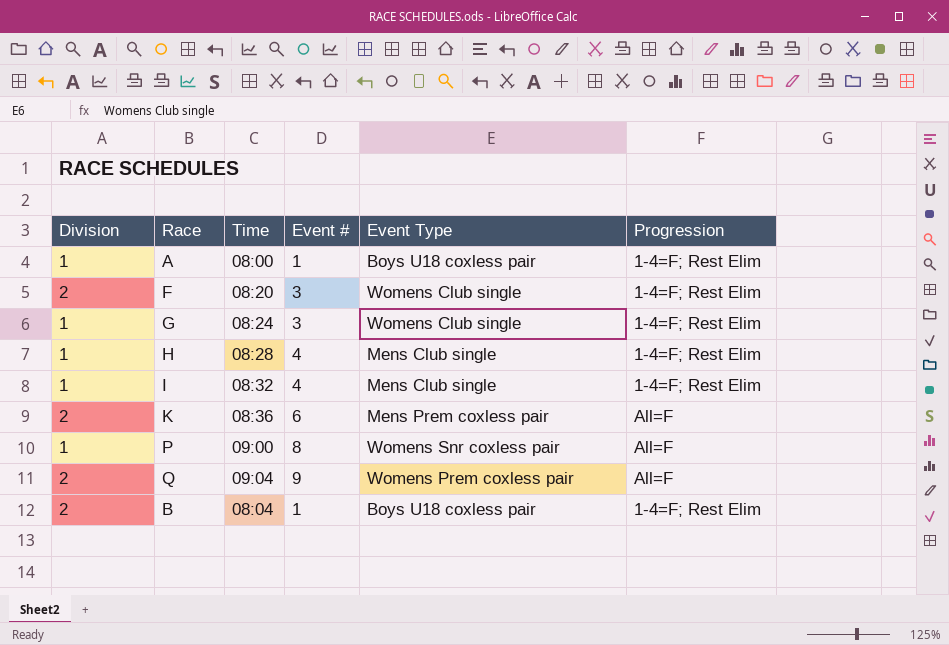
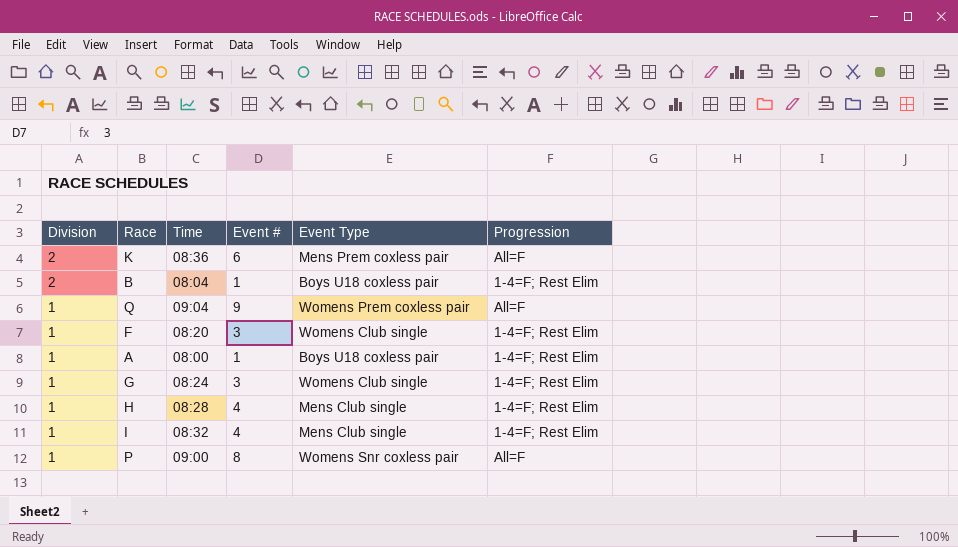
row order: none -> Division descending
Q | Division: 2 -> 1
F | Division: 2 -> 1

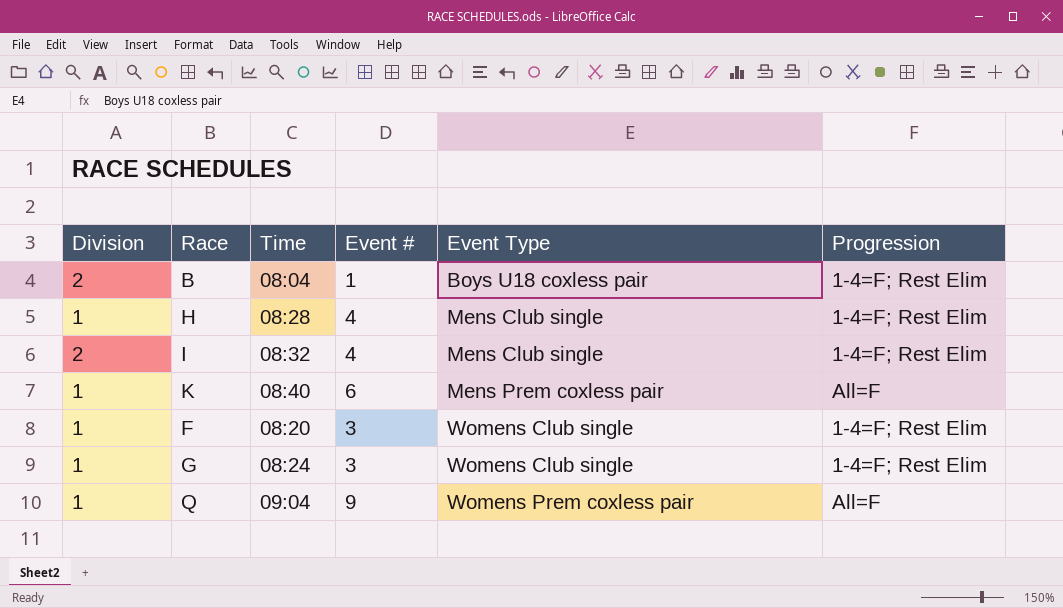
row order: Division descending -> Event Type ascending
row A: 1 | 08:00 | 1 | Boys U18 coxless pair | 1-4=F; Rest Elim -> none
row P: 1 | 09:00 | 8 | Womens Snr coxless pair | All=F -> none
I | Division: 1 -> 2
K | Division: 2 -> 1
K | Time: 08:36 -> 08:40

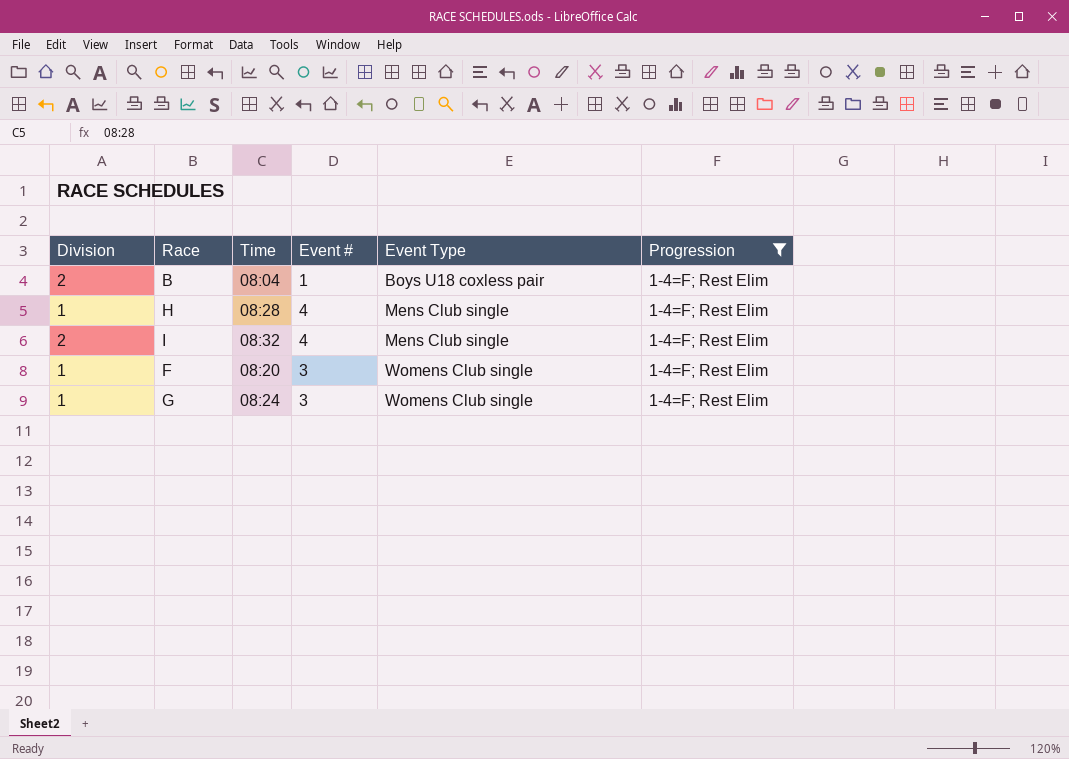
filter: none -> Progression = 1-4=F; Rest Elim

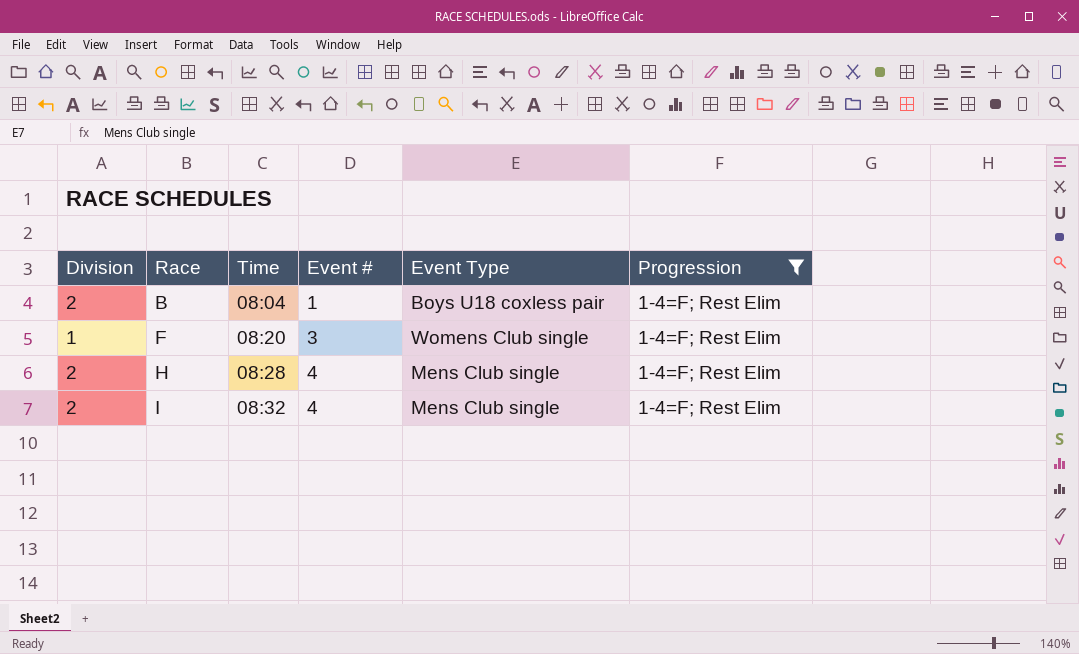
row order: Event Type ascending -> Race ascending
row G: 1 | 08:24 | 3 | Womens Club single | 1-4=F; Rest Elim -> none
H | Division: 1 -> 2

